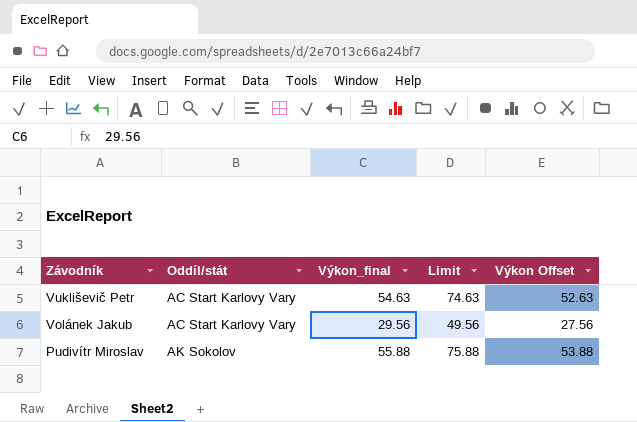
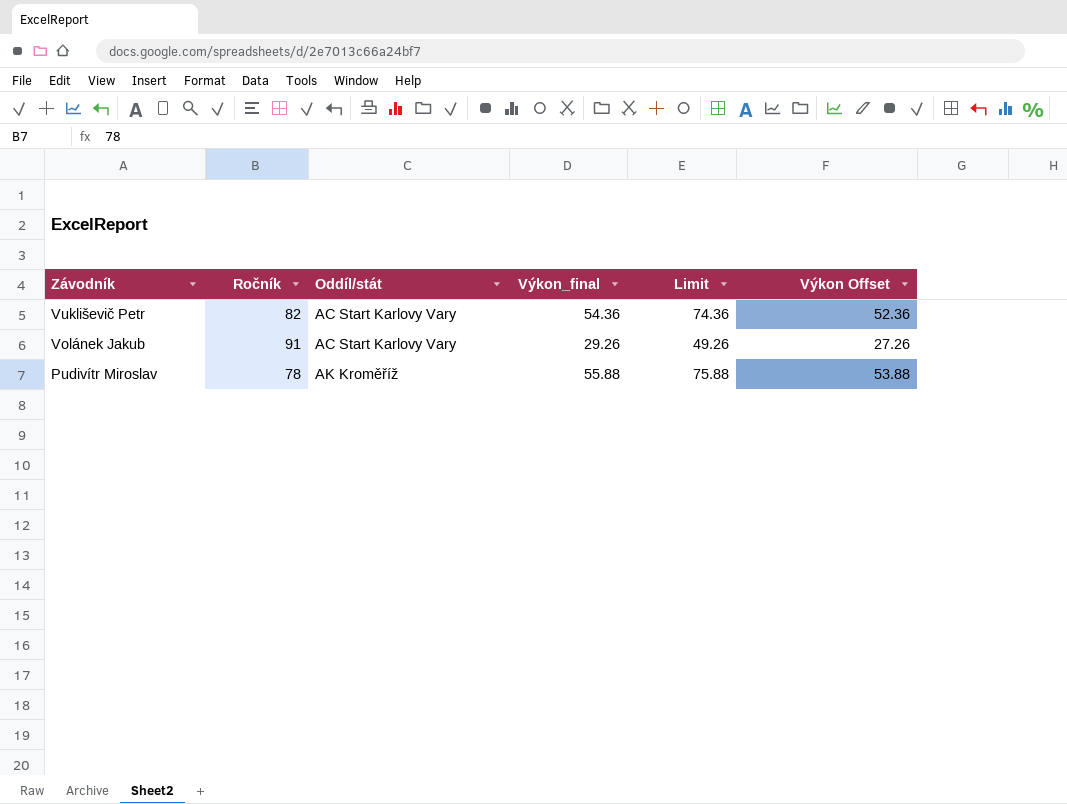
column Ročník | position: none -> 2
Vukliševič Petr | Výkon_final: 54.63 -> 54.36
Vukliševič Petr | Limit: 74.63 -> 74.36
Vukliševič Petr | Výkon Offset: 52.63 -> 52.36
Volánek Jakub | Výkon_final: 29.56 -> 29.26
Volánek Jakub | Limit: 49.56 -> 49.26
Volánek Jakub | Výkon Offset: 27.56 -> 27.26
Pudivítr Miroslav | Oddíl/stát: AK Sokolov -> AK Kroměříž

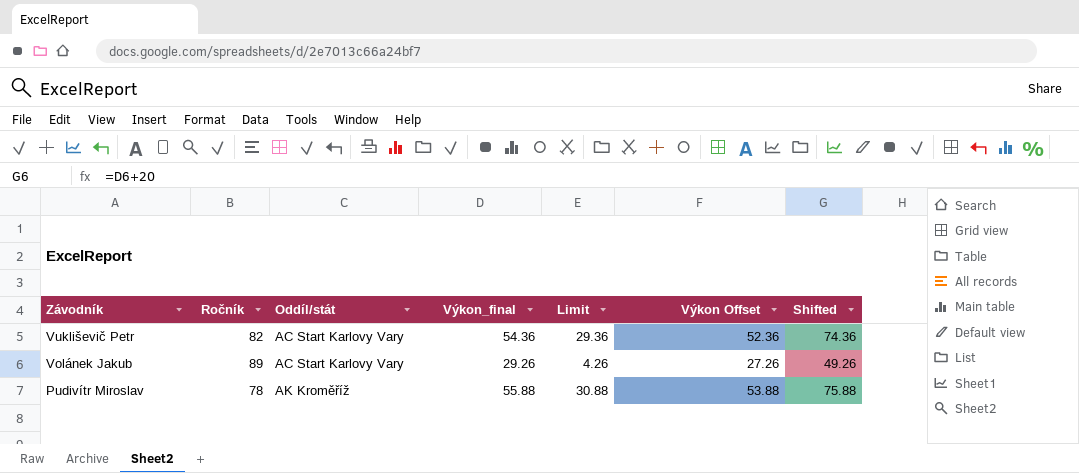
column Limit | formula: [Výkon_final] + 20 -> [Výkon_final] - 25
column Shifted | formula: none -> [Výkon_final] + 20
Volánek Jakub | Ročník: 91 -> 89

